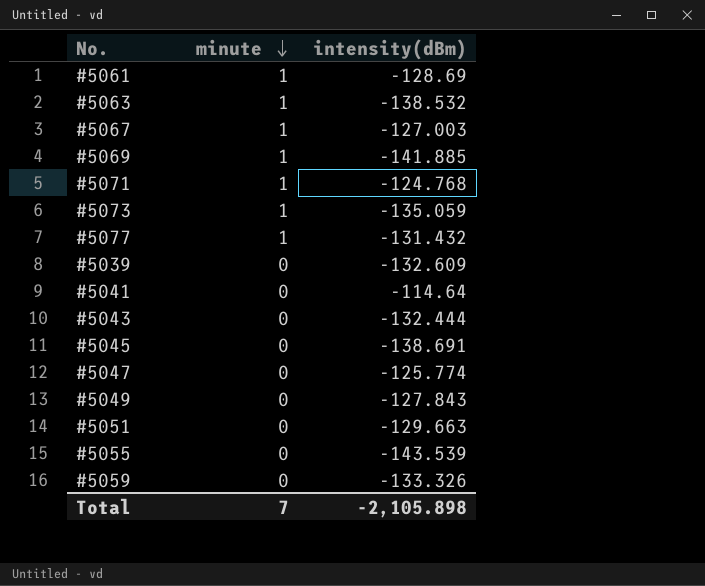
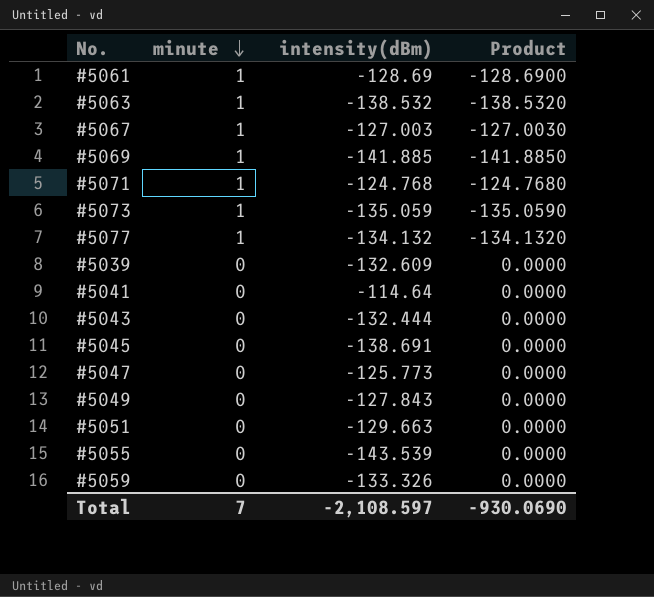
column Product | formula: none -> [minute] * [intensity(dBm)]
#5077 | intensity(dBm): -131.432 -> -134.132
#5047 | intensity(dBm): -125.774 -> -125.773
Total | intensity(dBm): -2,105.898 -> -2,108.597

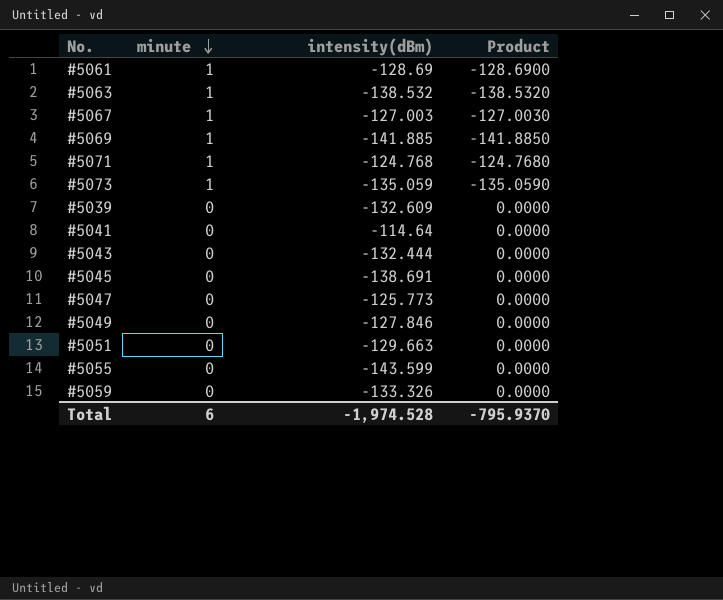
row #5077: 1 | -134.132 | -134.1320 -> none
#5049 | intensity(dBm): -127.843 -> -127.846
#5055 | intensity(dBm): -143.539 -> -143.599
Total | minute: 7 -> 6
Total | intensity(dBm): -2,108.597 -> -1,974.528
Total | Product: -930.0690 -> -795.9370

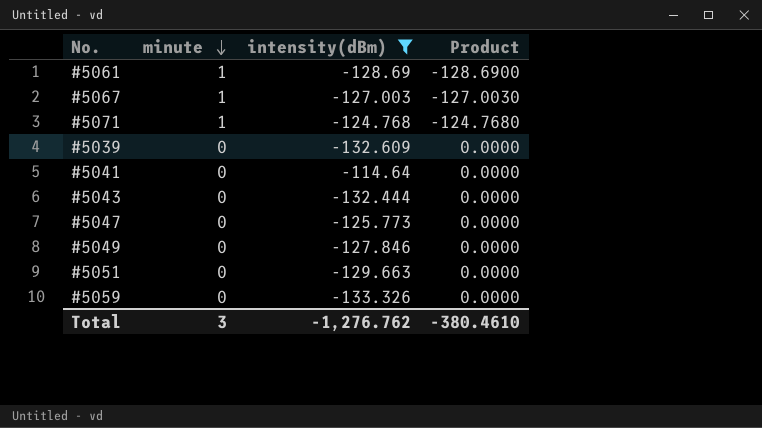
filter: none -> intensity(dBm) >= -133.326
Total | minute: 6 -> 3
Total | intensity(dBm): -1,974.528 -> -1,276.762
Total | Product: -795.9370 -> -380.4610

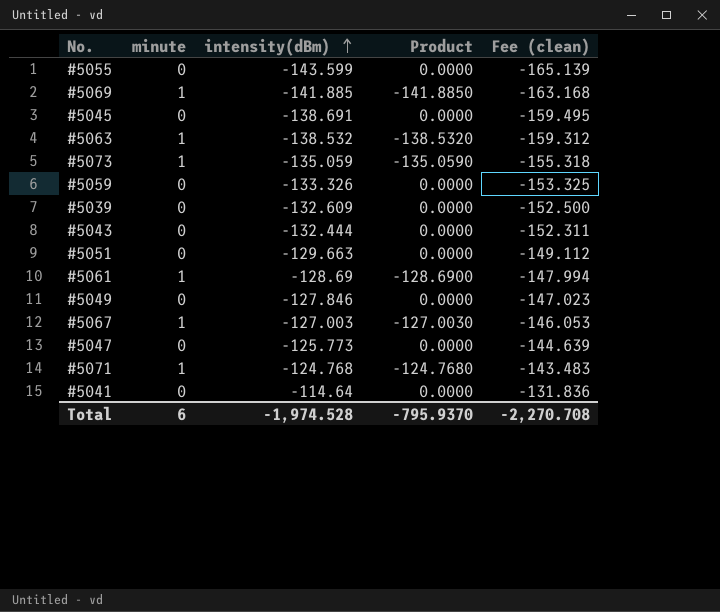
filter: intensity(dBm) >= -133.326 -> none
row order: minute descending -> intensity(dBm) ascending
column Fee (clean) | formula: none -> [intensity(dBm)] * 1.15
Total | minute: 3 -> 6
Total | intensity(dBm): -1,276.762 -> -1,974.528
Total | Product: -380.4610 -> -795.9370

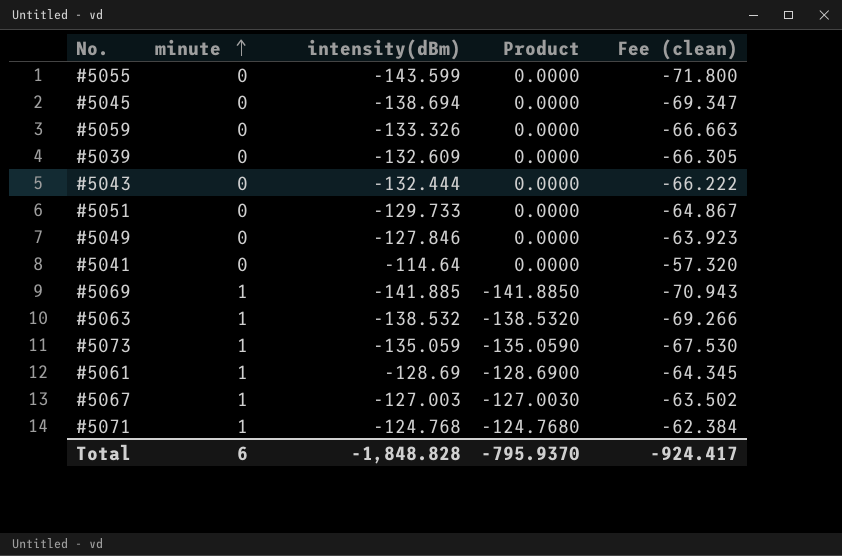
row order: intensity(dBm) ascending -> minute ascending
column Fee (clean) | formula: [intensity(dBm)] * 1.15 -> [intensity(dBm)] * 0.5
row #5047: 0 | -125.773 | 0.0000 | -144.639 -> none
#5045 | intensity(dBm): -138.691 -> -138.694
#5051 | intensity(dBm): -129.663 -> -129.733
Total | intensity(dBm): -1,974.528 -> -1,848.828
Total | Fee (clean): -2,270.708 -> -924.417

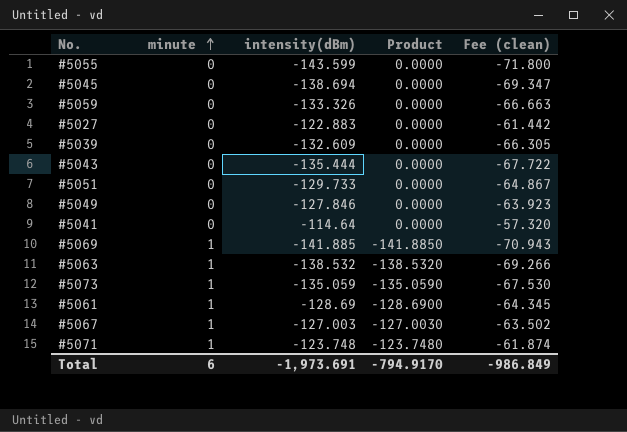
row #5027: none -> 0 | -122.883 | 0.0000 | -61.442
#5043 | intensity(dBm): -132.444 -> -135.444
#5043 | Fee (clean): -66.222 -> -67.722
#5071 | intensity(dBm): -124.768 -> -123.748
#5071 | Product: -124.7680 -> -123.7480
#5071 | Fee (clean): -62.384 -> -61.874
Total | intensity(dBm): -1,848.828 -> -1,973.691
Total | Product: -795.9370 -> -794.9170
Total | Fee (clean): -924.417 -> -986.849

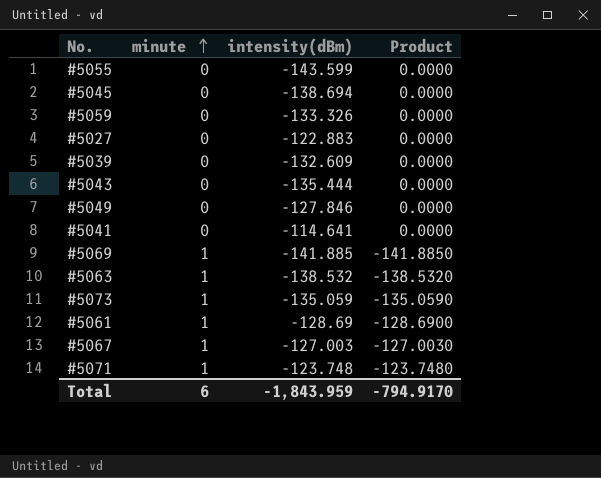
column Fee (clean) | formula: [intensity(dBm)] * 0.5 -> none
row #5051: 0 | -129.733 | 0.0000 | -64.867 -> none
#5041 | intensity(dBm): -114.64 -> -114.641
Total | intensity(dBm): -1,973.691 -> -1,843.959

